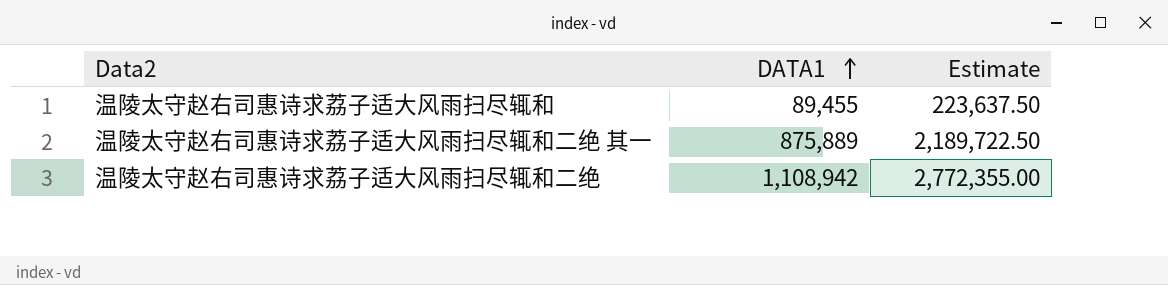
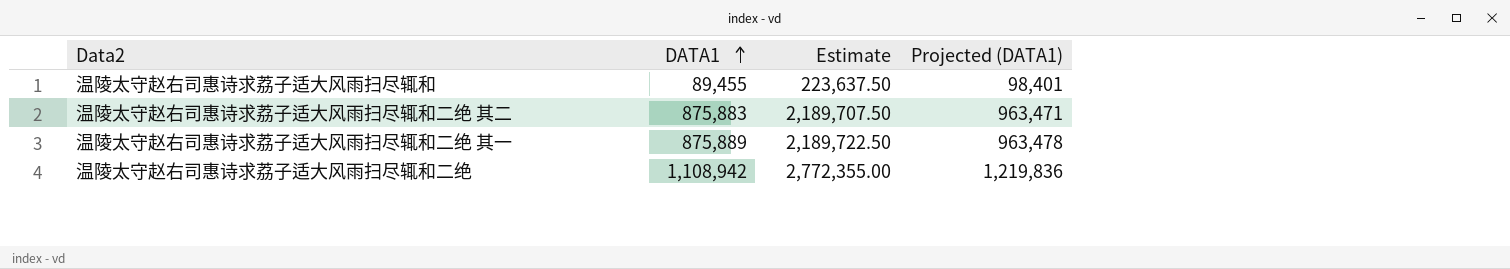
column Projected (DATA1) | formula: none -> [DATA1] * 1.1
row 温陵太守赵右司惠诗求荔子适大风雨扫尽辄和二绝 其二: none -> 875,883 | 2,189,707.50 | 963,471

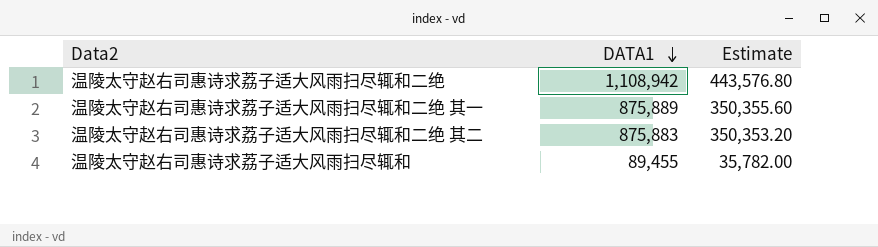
row order: DATA1 ascending -> DATA1 descending
column Projected (DATA1) | formula: [DATA1] * 1.1 -> none
column Estimate | formula: [DATA1] * 2.5 -> [DATA1] * 0.4

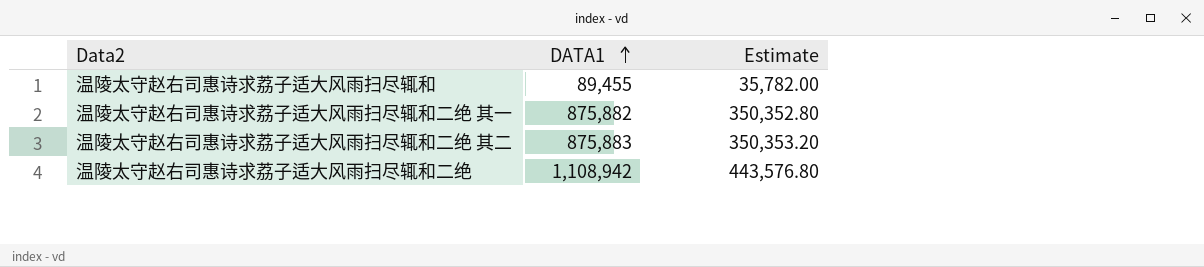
row order: DATA1 descending -> DATA1 ascending
温陵太守赵右司惠诗求荔子适大风雨扫尽辄和二绝 其一 | DATA1: 875,889 -> 875,882
温陵太守赵右司惠诗求荔子适大风雨扫尽辄和二绝 其一 | Estimate: 350,355.60 -> 350,352.80

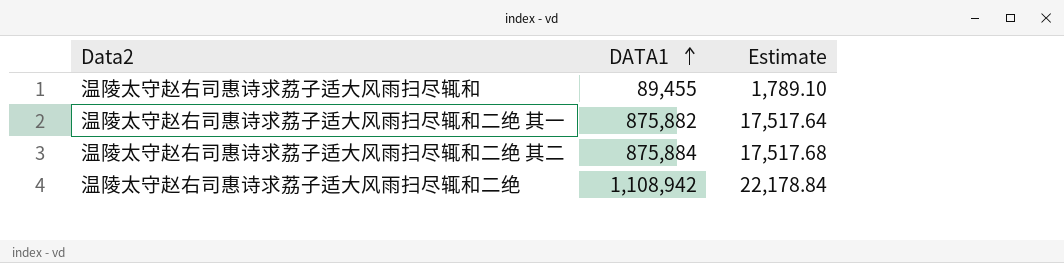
column Estimate | formula: [DATA1] * 0.4 -> [DATA1] * 0.02
温陵太守赵右司惠诗求荔子适大风雨扫尽辄和二绝 其二 | DATA1: 875,883 -> 875,884

